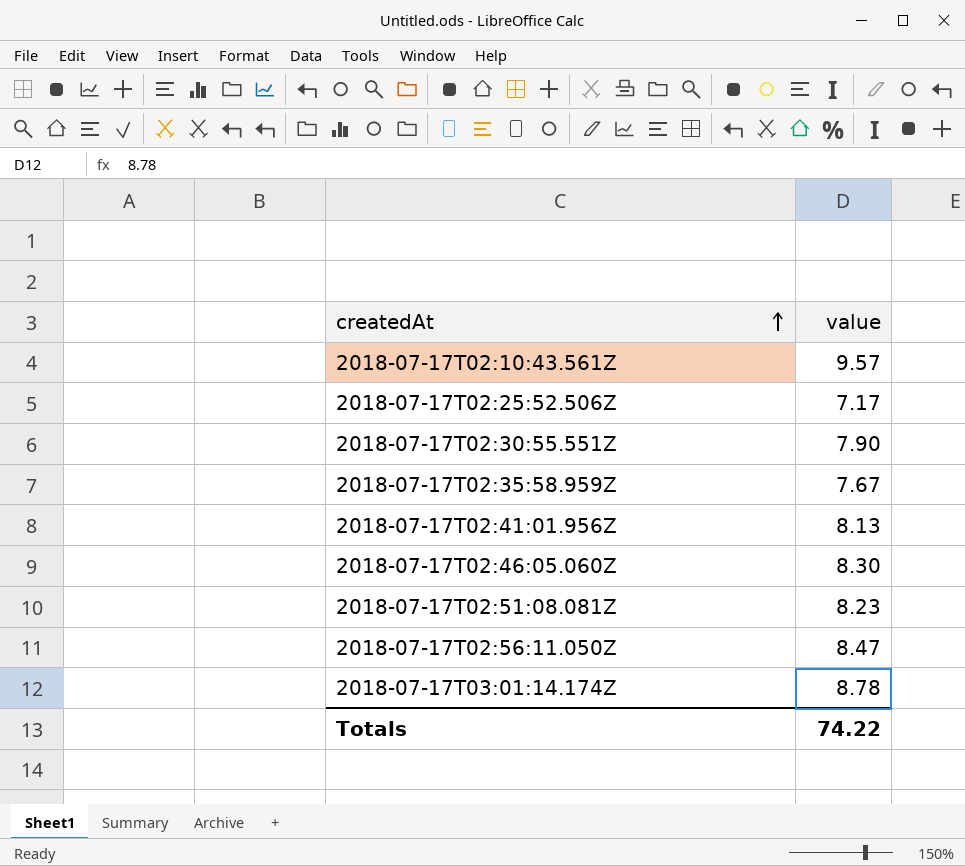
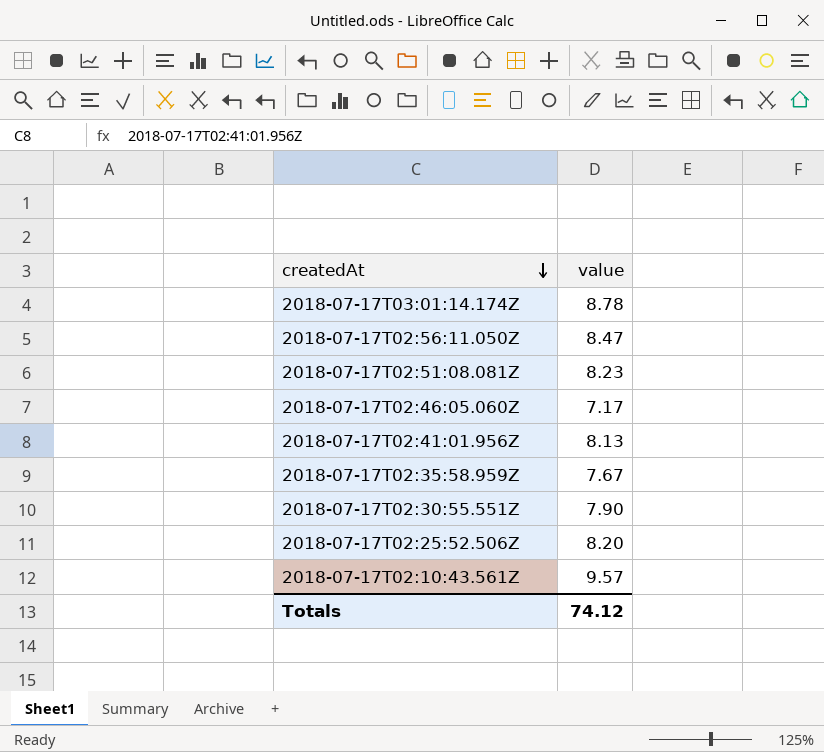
row order: createdAt ascending -> createdAt descending
2018-07-17T02:46:05.060Z | value: 8.30 -> 7.17
2018-07-17T02:25:52.506Z | value: 7.17 -> 8.20
Totals | value: 74.22 -> 74.12

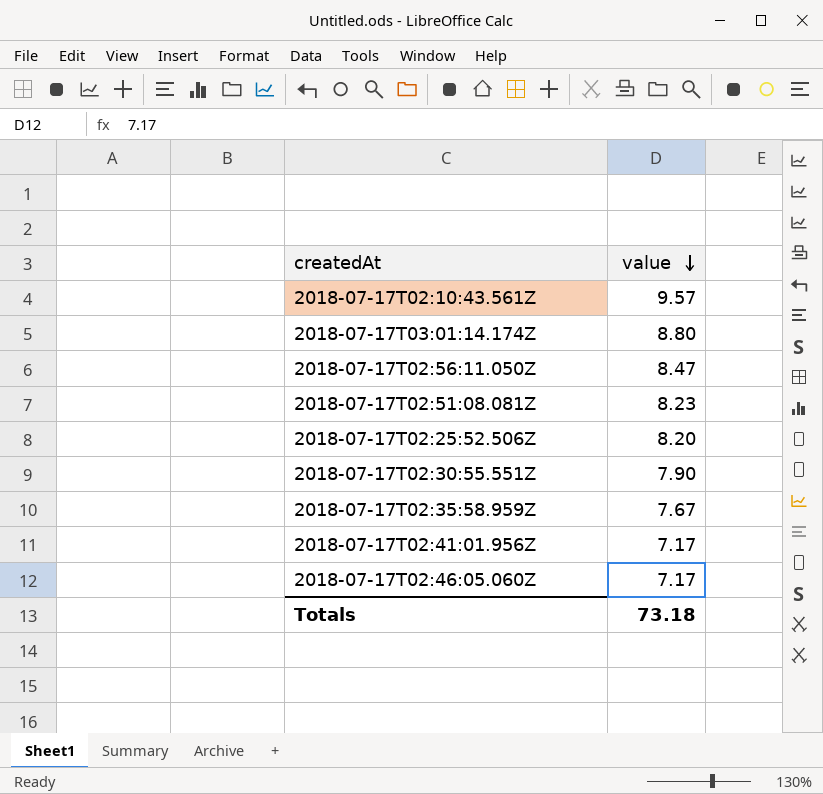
row order: createdAt descending -> value descending
2018-07-17T03:01:14.174Z | value: 8.78 -> 8.80
2018-07-17T02:41:01.956Z | value: 8.13 -> 7.17
Totals | value: 74.12 -> 73.18

